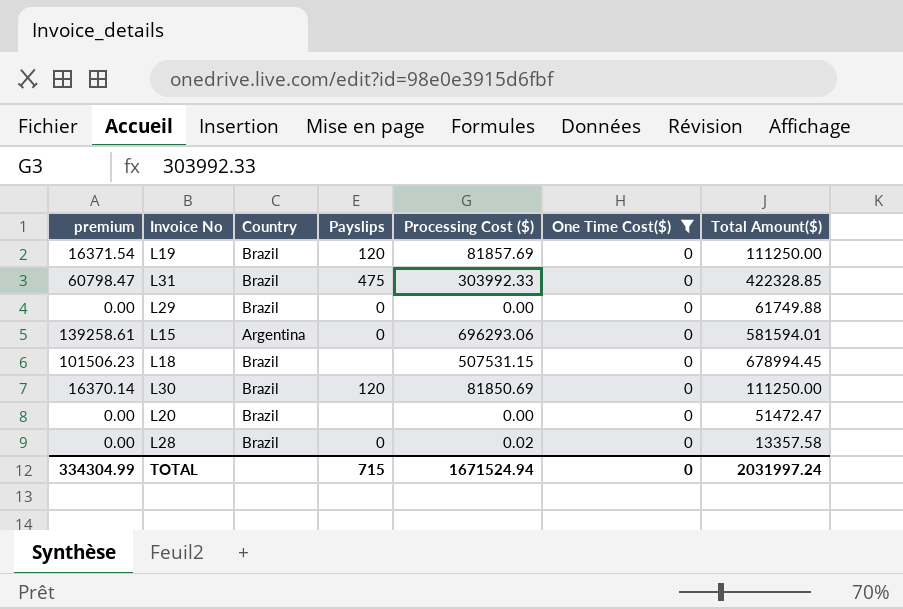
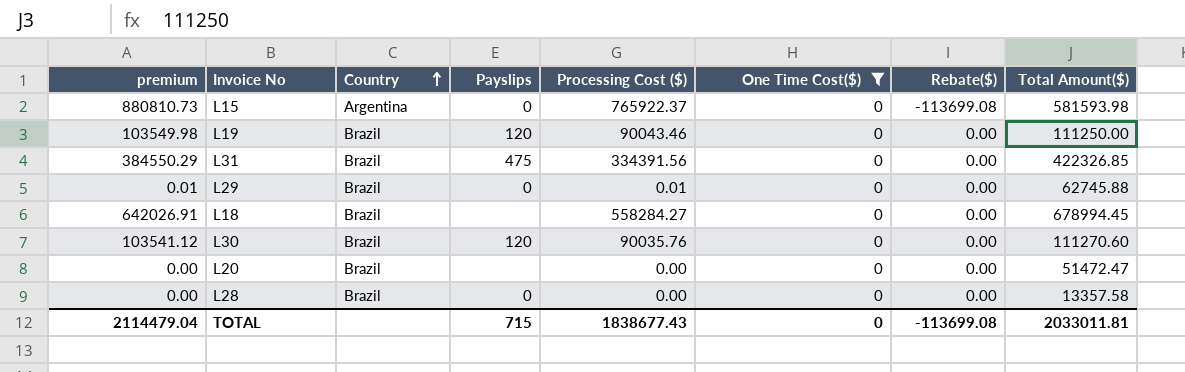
row order: none -> Country ascending
column premium | formula: [Processing Cost ($)] * 0.2 -> [Processing Cost ($)] * 1.15
column Rebate($) | position: none -> 7
L15 | Processing Cost ($): 696293.06 -> 765922.37
L15 | Total Amount($): 581594.01 -> 581593.98
L19 | Processing Cost ($): 81857.69 -> 90043.46
L31 | Processing Cost ($): 303992.33 -> 334391.56
L31 | Total Amount($): 422328.85 -> 422326.85
L29 | Processing Cost ($): 0.00 -> 0.01
L29 | Total Amount($): 61749.88 -> 62745.88
L18 | Processing Cost ($): 507531.15 -> 558284.27
L30 | Processing Cost ($): 81850.69 -> 90035.76
L30 | Total Amount($): 111250.00 -> 111270.60
L28 | Processing Cost ($): 0.02 -> 0.00
TOTAL | premium: 334304.99 -> 2114479.04
TOTAL | Processing Cost ($): 1671524.94 -> 1838677.43
TOTAL | Total Amount($): 2031997.24 -> 2033011.81

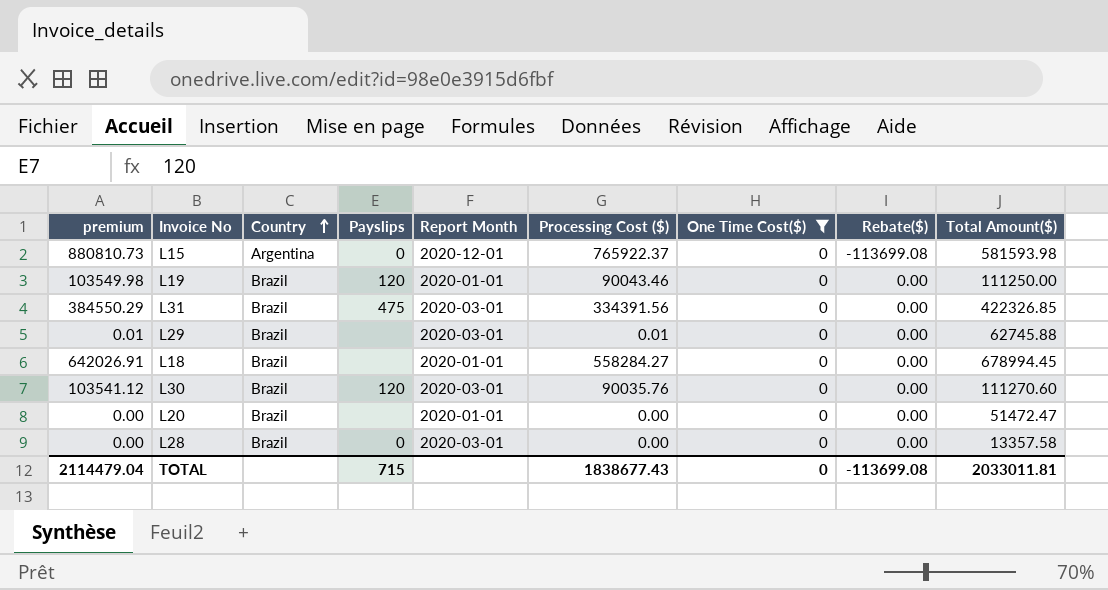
column Report Month | position: none -> 5
L29 | Payslips: 0 -> none

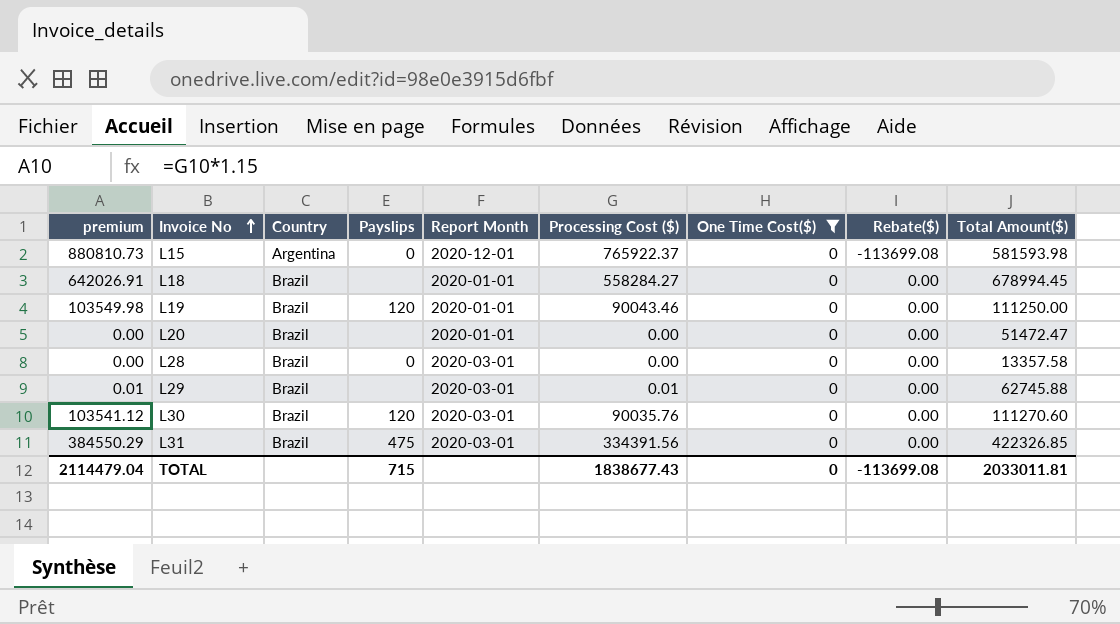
row order: Country ascending -> Invoice No ascending

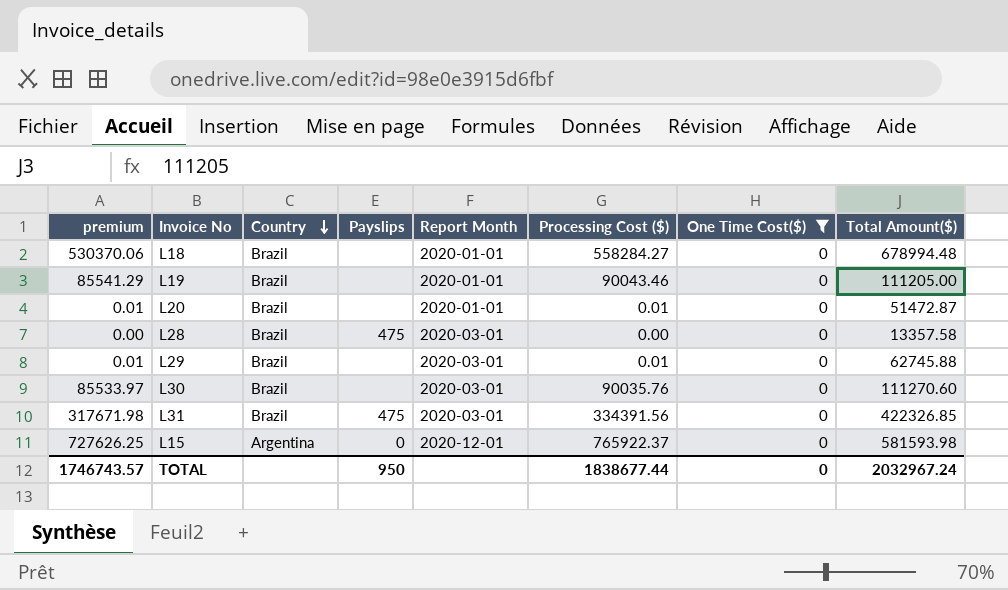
row order: Invoice No ascending -> Country descending
column Rebate($) | position: 8 -> none
column premium | formula: [Processing Cost ($)] * 1.15 -> [Processing Cost ($)] * 0.95
L18 | Total Amount($): 678994.45 -> 678994.48
L19 | Payslips: 120 -> none
L19 | Total Amount($): 111250.00 -> 111205.00
L20 | Processing Cost ($): 0.00 -> 0.01
L20 | Total Amount($): 51472.47 -> 51472.87
L28 | Payslips: 0 -> 475
L30 | Payslips: 120 -> none
TOTAL | premium: 2114479.04 -> 1746743.57
TOTAL | Payslips: 715 -> 950
TOTAL | Processing Cost ($): 1838677.43 -> 1838677.44
TOTAL | Total Amount($): 2033011.81 -> 2032967.24

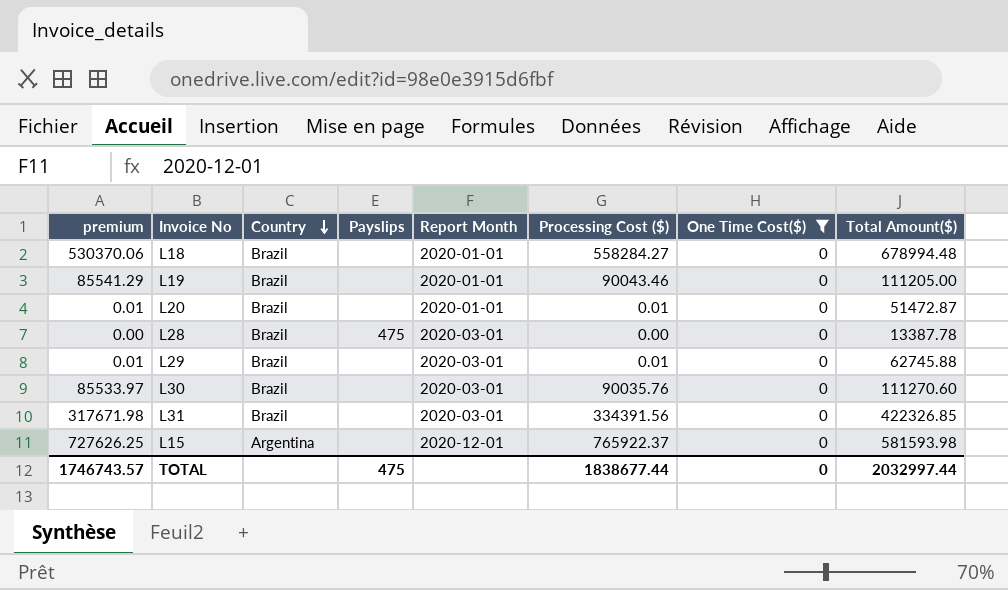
L28 | Total Amount($): 13357.58 -> 13387.78
L31 | Payslips: 475 -> none
L15 | Payslips: 0 -> none
TOTAL | Payslips: 950 -> 475
TOTAL | Total Amount($): 2032967.24 -> 2032997.44

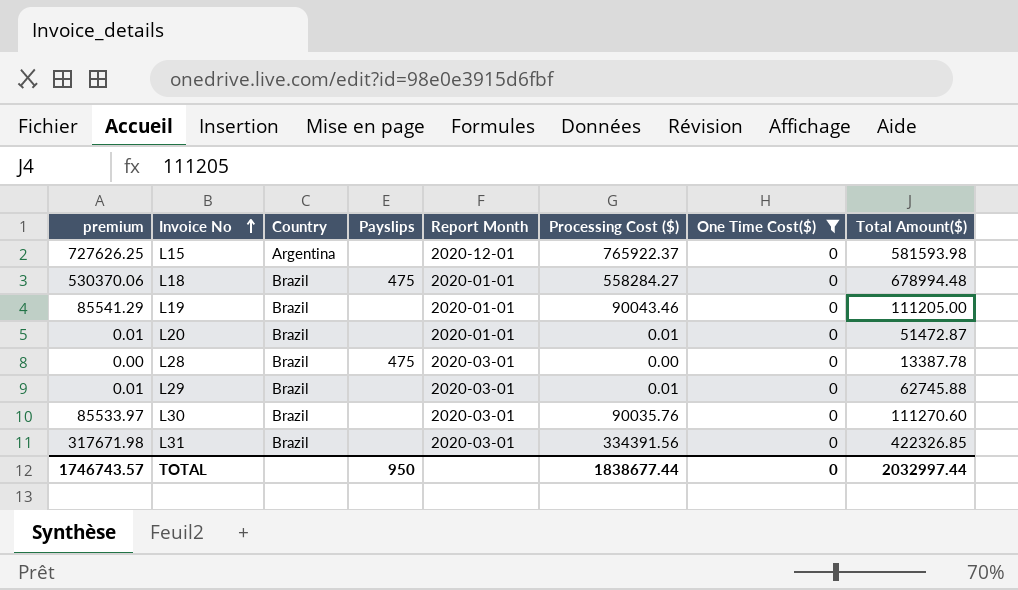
row order: Country descending -> Invoice No ascending
L18 | Payslips: none -> 475
TOTAL | Payslips: 475 -> 950

